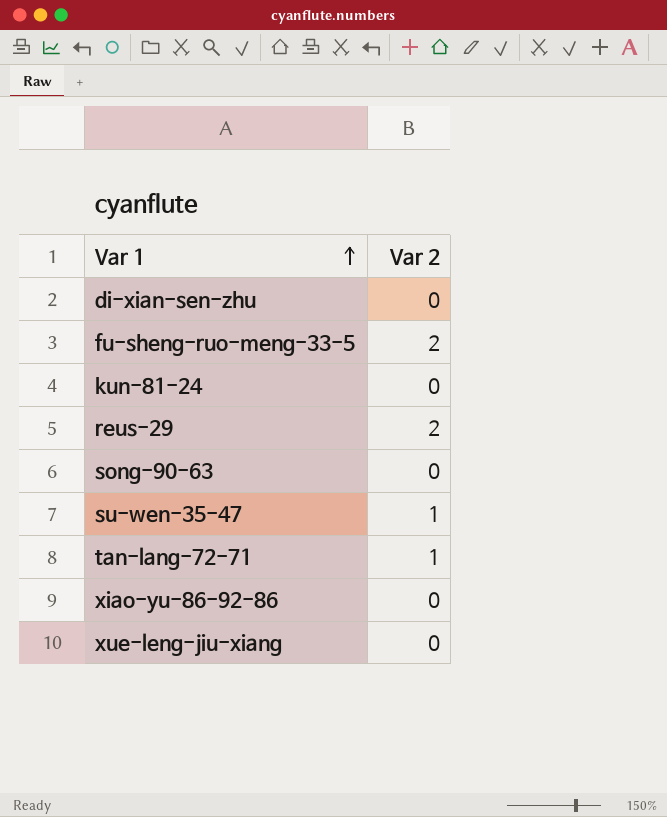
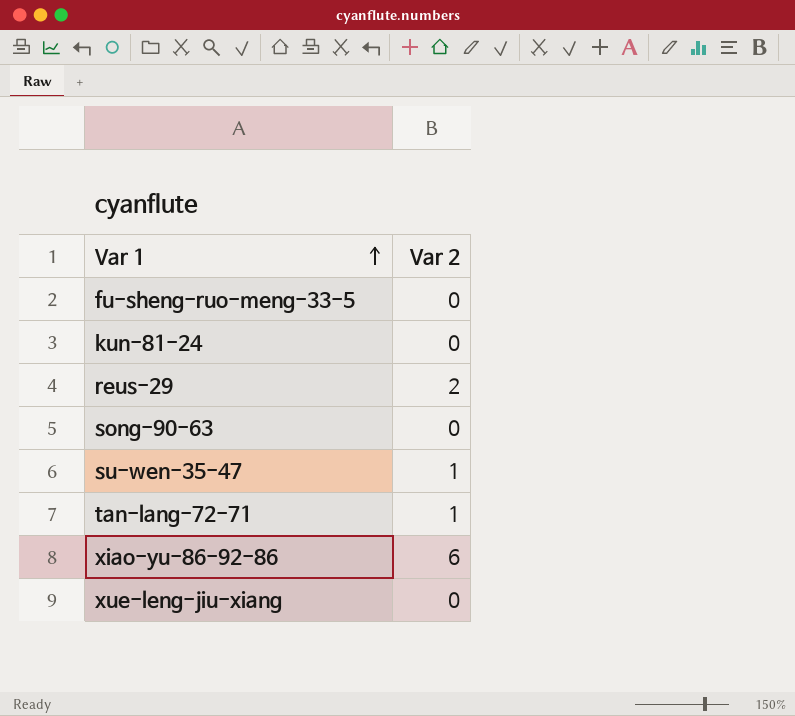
row di-xian-sen-zhu: 0 -> none
fu-sheng-ruo-meng-33-5 | Var 2: 2 -> 0
xiao-yu-86-92-86 | Var 2: 0 -> 6

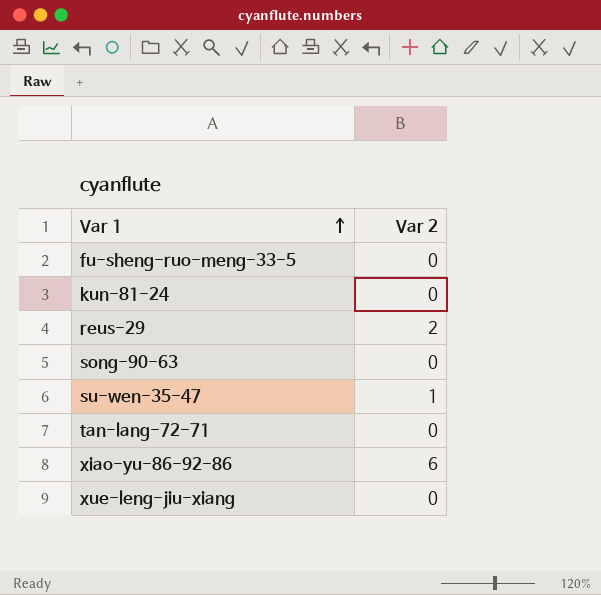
tan-lang-72-71 | Var 2: 1 -> 0

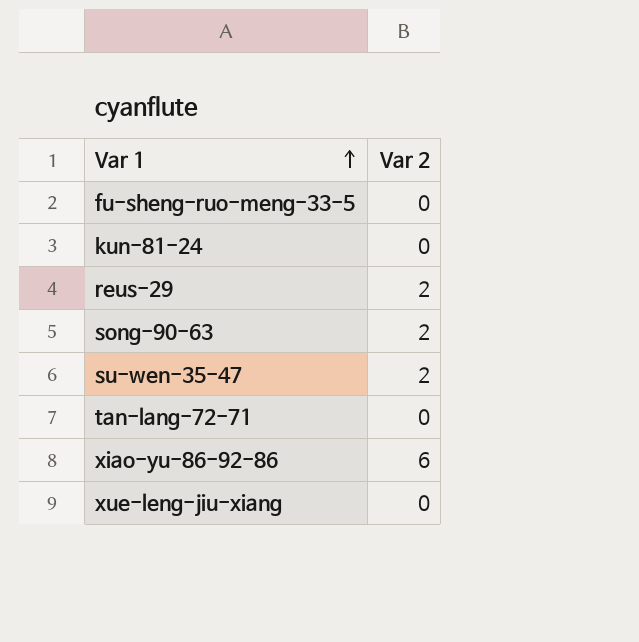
song-90-63 | Var 2: 0 -> 2
su-wen-35-47 | Var 2: 1 -> 2

